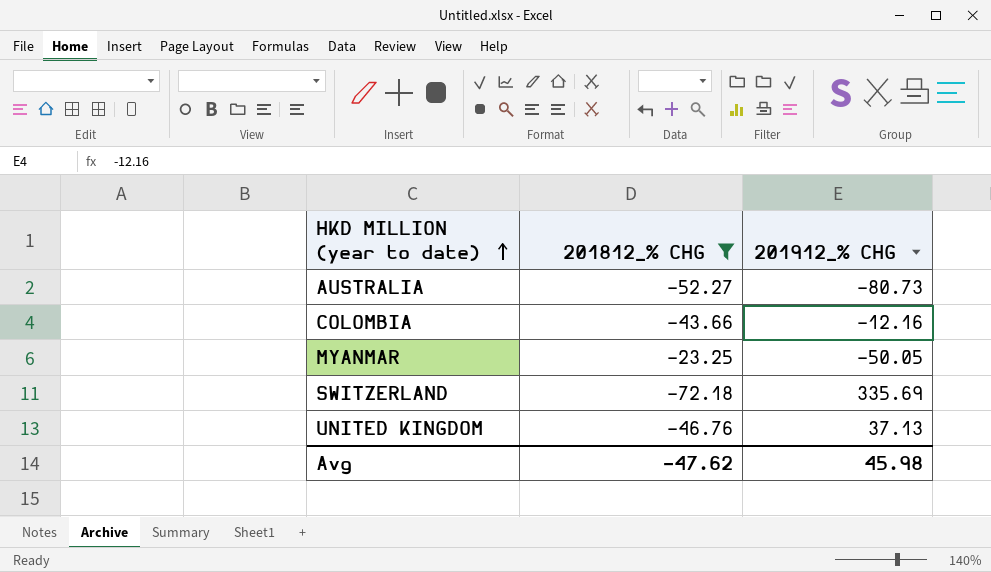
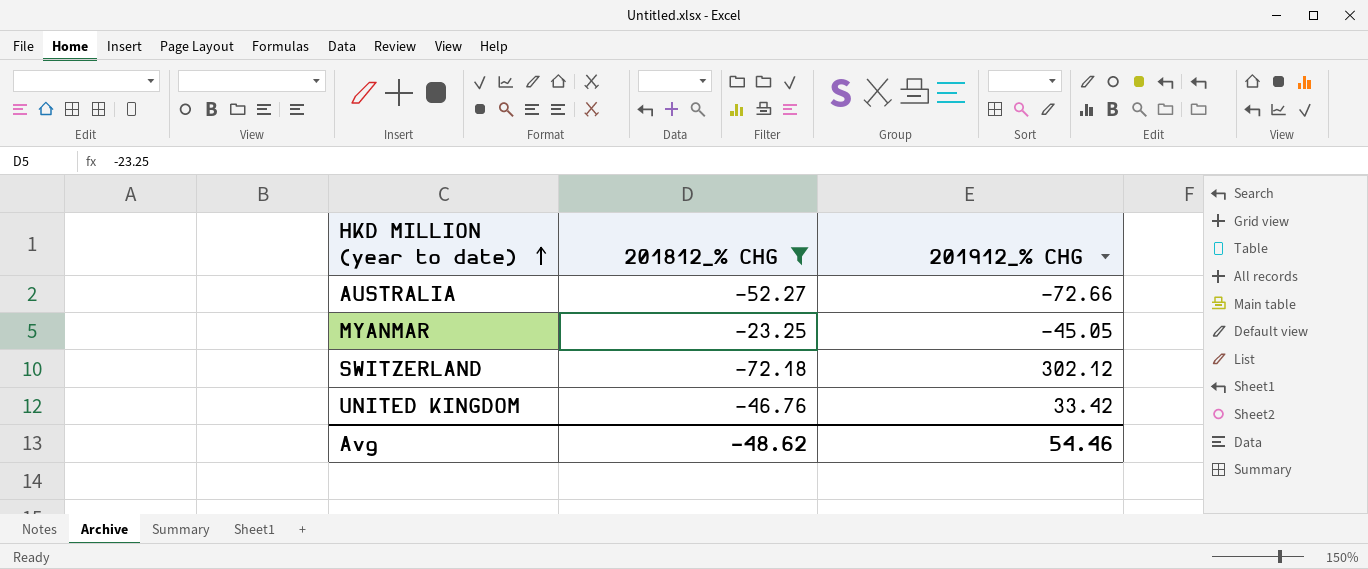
row COLOMBIA: -43.66 | -12.16 -> none
AUSTRALIA | 201912_% CHG: -80.73 -> -72.66
MYANMAR | 201912_% CHG: -50.05 -> -45.05
SWITZERLAND | 201912_% CHG: 335.69 -> 302.12
UNITED KINGDOM | 201912_% CHG: 37.13 -> 33.42
Avg | 201812_% CHG: -47.62 -> -48.62
Avg | 201912_% CHG: 45.98 -> 54.46

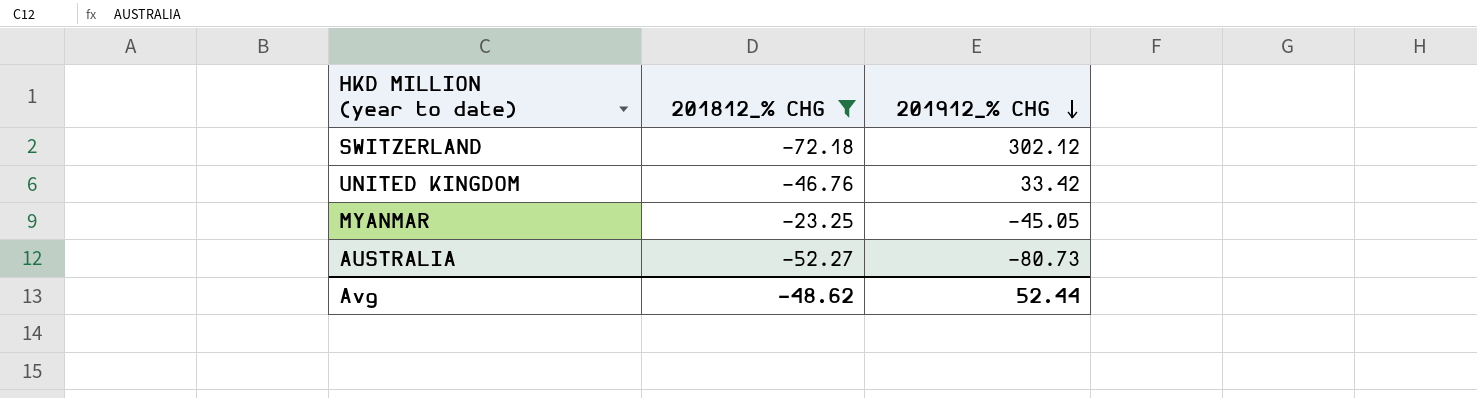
row order: HKD MILLION (year to date) ascending -> 201912_% CHG descending
AUSTRALIA | 201912_% CHG: -72.66 -> -80.73
Avg | 201912_% CHG: 54.46 -> 52.44

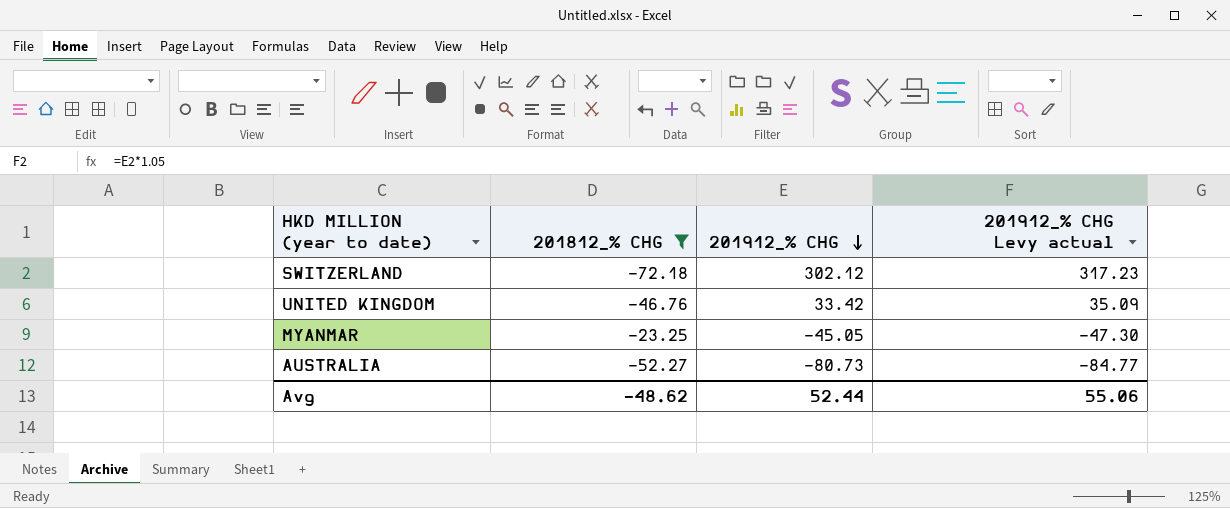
column 201912_% CHG Levy actual | formula: none -> [201912_% CHG] * 1.05

